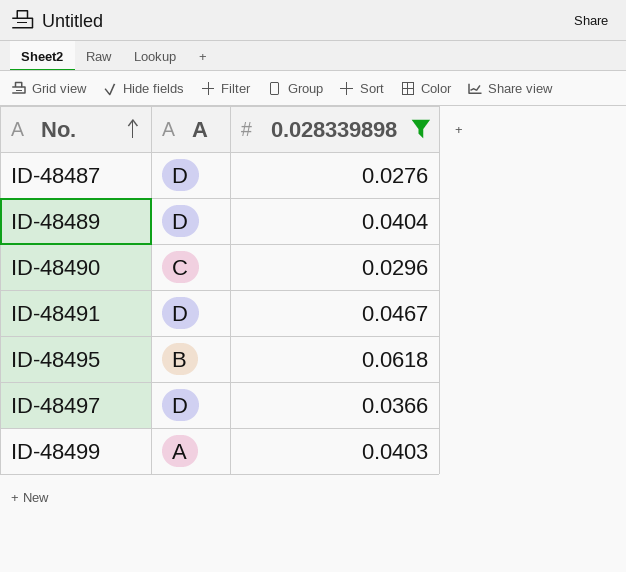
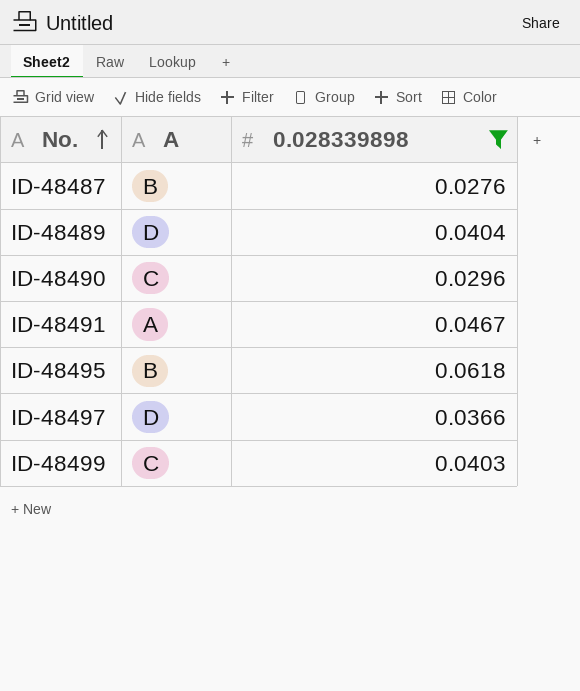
ID-48487 | A: D -> B
ID-48491 | A: D -> A
ID-48499 | A: A -> C

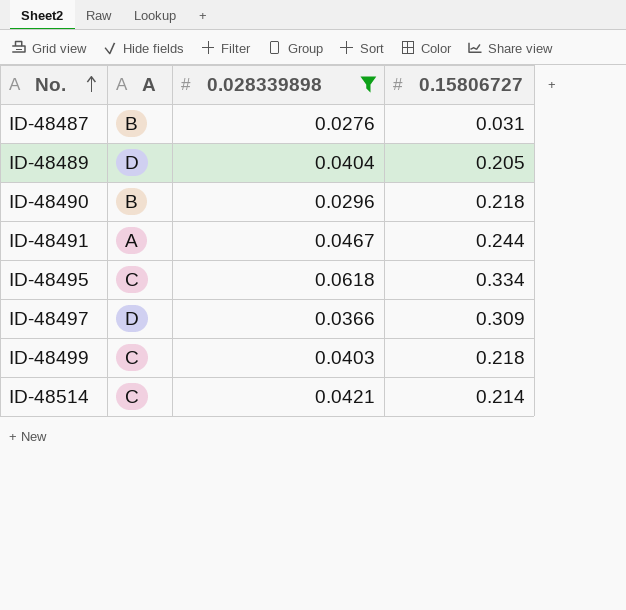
column 0.15806727 | position: none -> 4
ID-48490 | A: C -> B
ID-48495 | A: B -> C
row ID-48514: none -> C | 0.0421 | 0.214

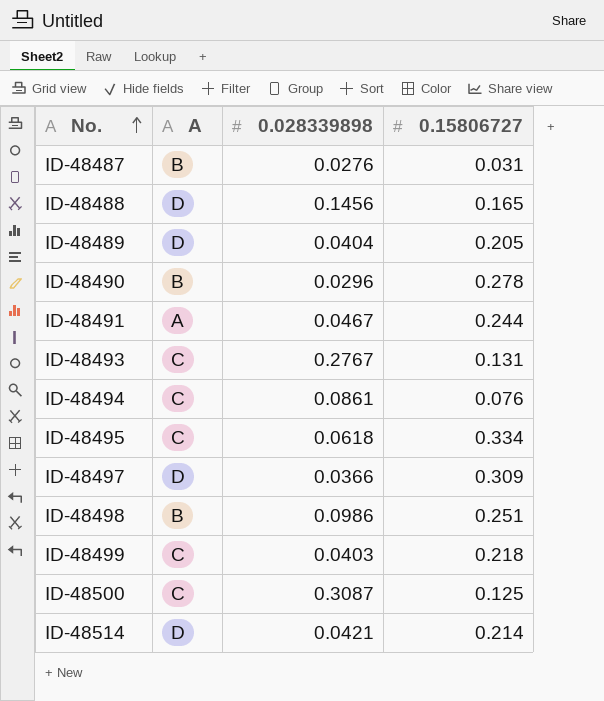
filter: 0.028339898 <= 0.0618 -> none
ID-48490 | 0.15806727: 0.218 -> 0.278
ID-48514 | A: C -> D

